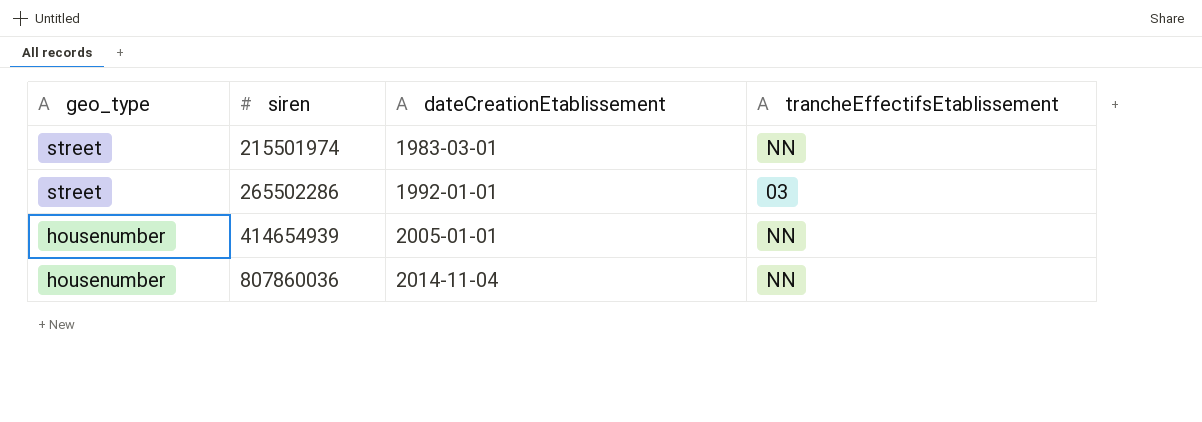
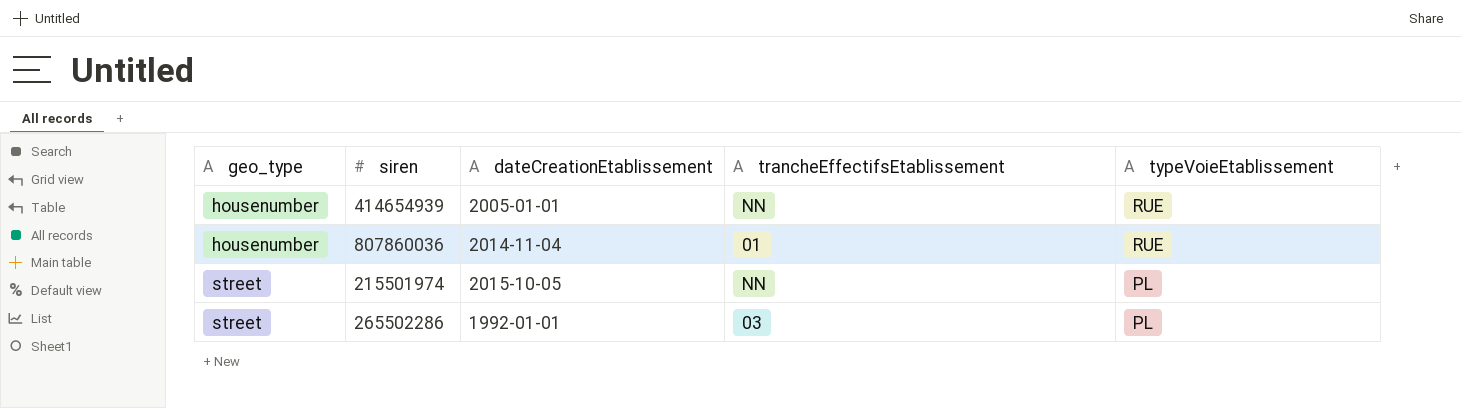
row order: geo_type descending -> geo_type ascending
column typeVoieEtablissement | position: none -> 5
807860036 | trancheEffectifsEtablissement: NN -> 01
215501974 | dateCreationEtablissement: 1983-03-01 -> 2015-10-05

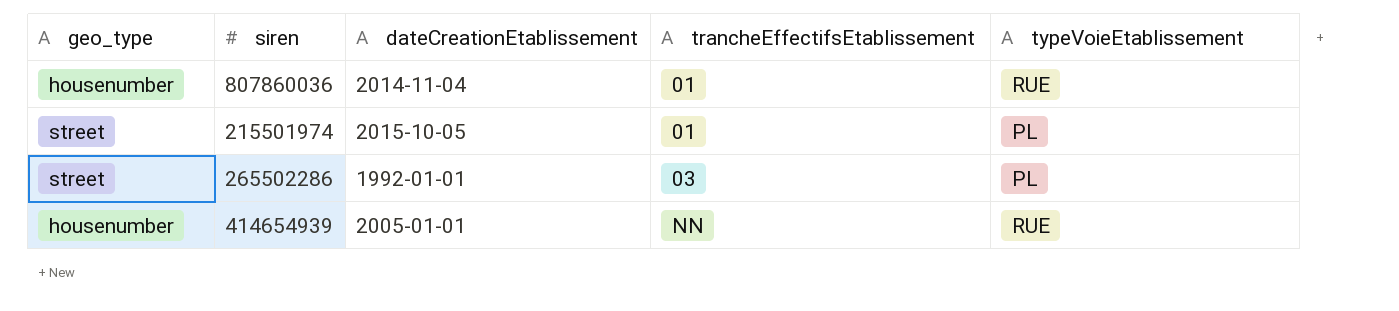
row order: geo_type ascending -> trancheEffectifsEtablissement ascending
215501974 | trancheEffectifsEtablissement: NN -> 01

